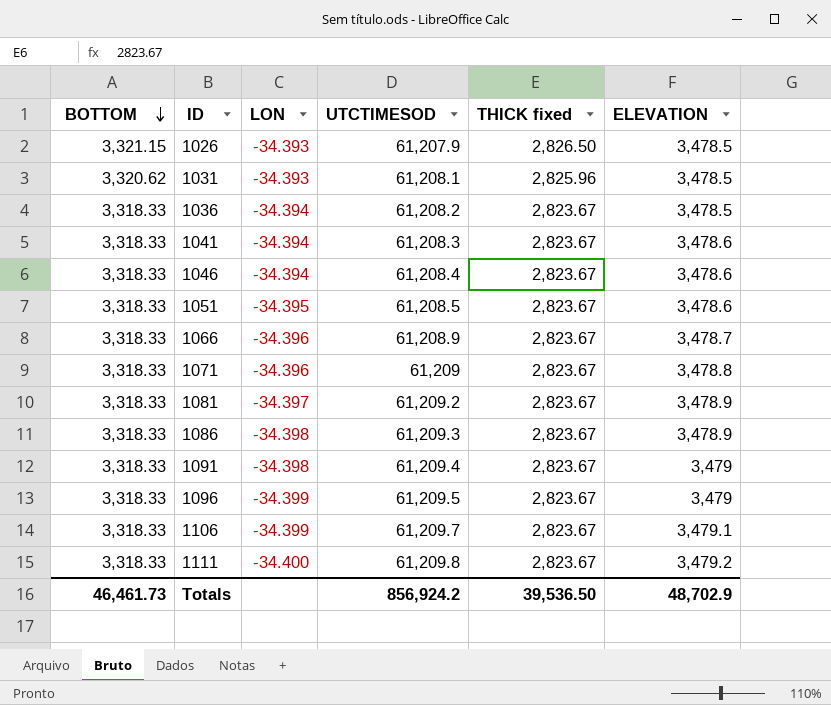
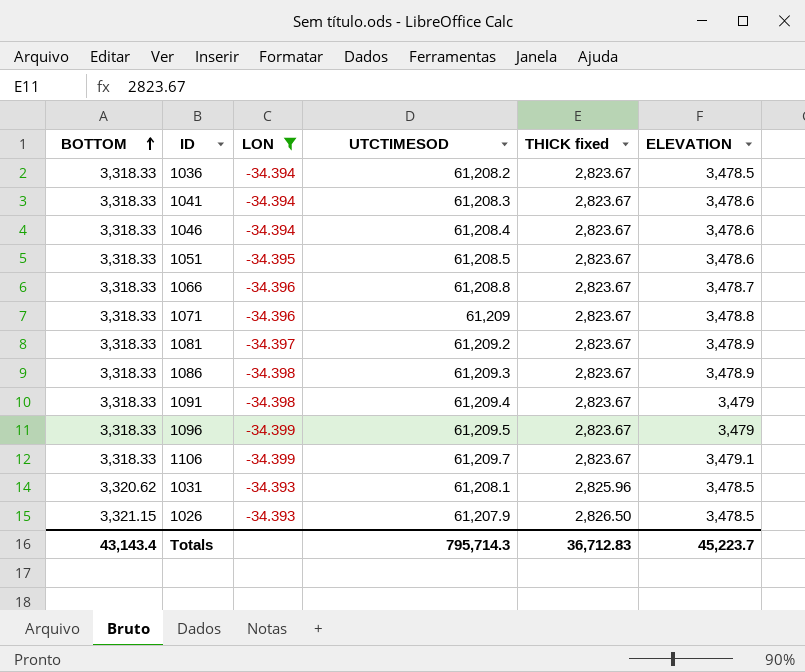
filter: none -> LON != -34.400
row order: BOTTOM descending -> BOTTOM ascending
1066 | UTCTIMESOD: 61,208.9 -> 61,208.8
Totals | BOTTOM: 46,461.73 -> 43,143.4
Totals | UTCTIMESOD: 856,924.2 -> 795,714.3
Totals | THICK fixed: 39,536.50 -> 36,712.83
Totals | ELEVATION: 48,702.9 -> 45,223.7

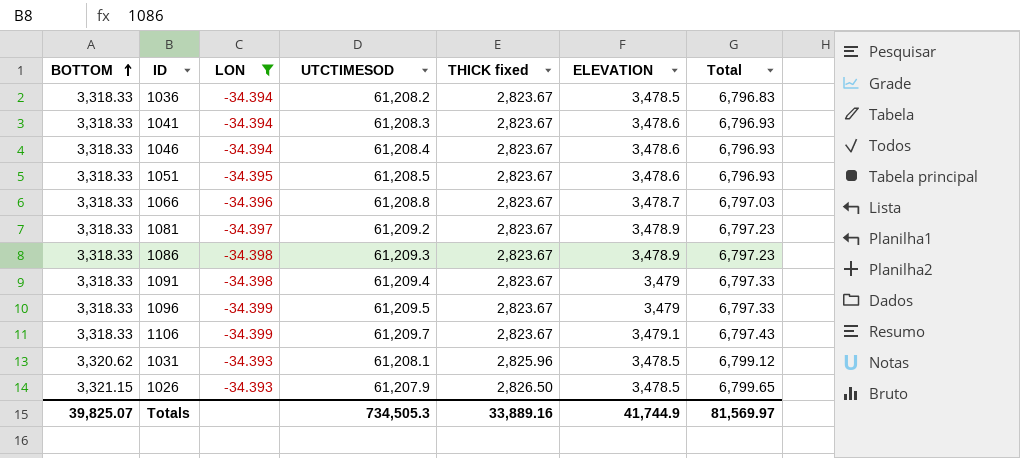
column Total | formula: none -> [BOTTOM] + [ELEVATION]
row 1071: 3,318.33 | -34.396 | 61,209 | 2,823.67 | 3,478.8 -> none
Totals | BOTTOM: 43,143.4 -> 39,825.07
Totals | UTCTIMESOD: 795,714.3 -> 734,505.3
Totals | THICK fixed: 36,712.83 -> 33,889.16
Totals | ELEVATION: 45,223.7 -> 41,744.9

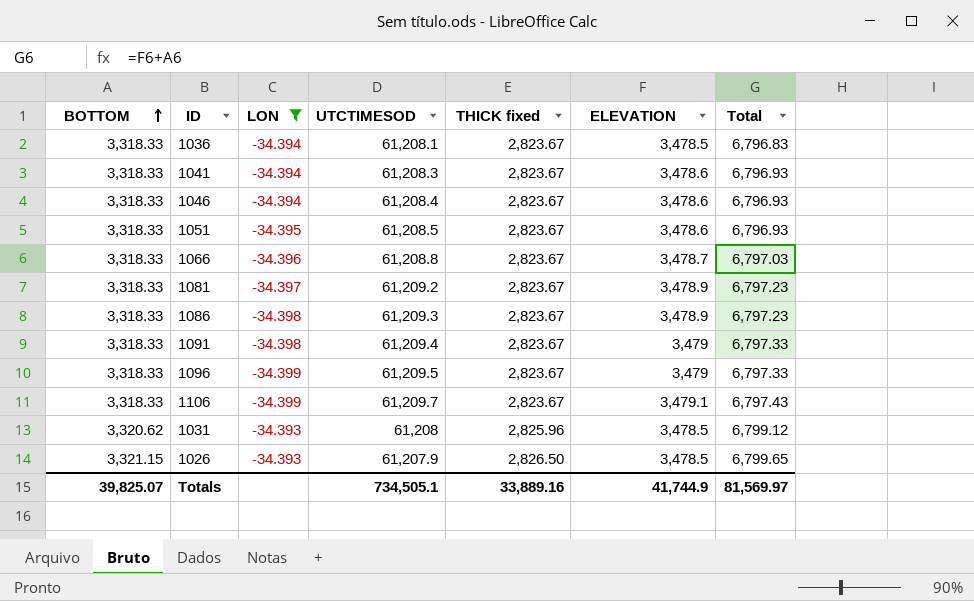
1036 | UTCTIMESOD: 61,208.2 -> 61,208.1
1031 | UTCTIMESOD: 61,208.1 -> 61,208
Totals | UTCTIMESOD: 734,505.3 -> 734,505.1

